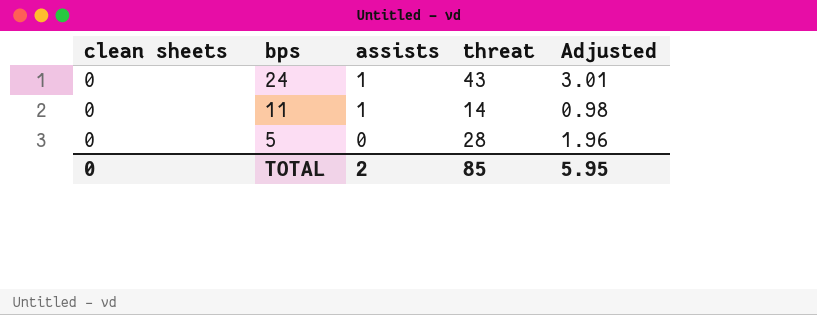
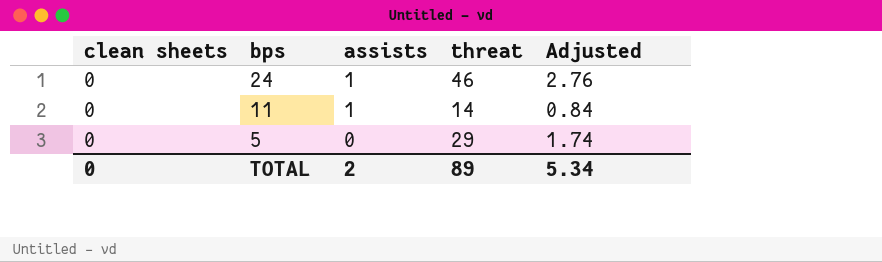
column Adjusted | formula: [threat] * 0.07 -> [threat] * 0.06
24 | threat: 43 -> 46
5 | threat: 28 -> 29
TOTAL | threat: 85 -> 89
TOTAL | Adjusted: 5.95 -> 5.34

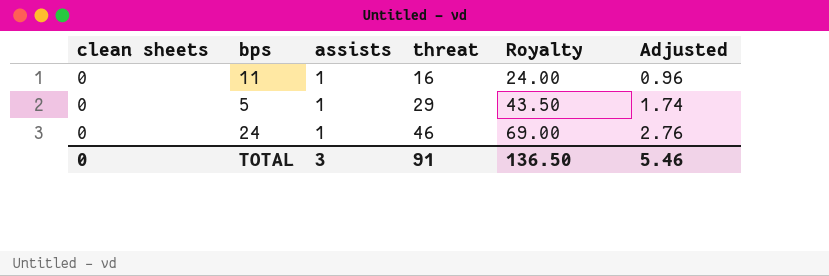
row order: bps descending -> threat ascending
column Royalty | formula: none -> [threat] * 1.5
11 | threat: 14 -> 16
11 | Adjusted: 0.84 -> 0.96
5 | assists: 0 -> 1
TOTAL | assists: 2 -> 3
TOTAL | threat: 89 -> 91
TOTAL | Adjusted: 5.34 -> 5.46

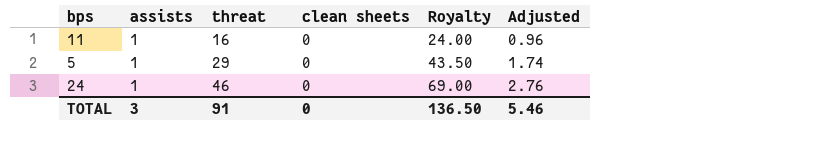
column clean sheets | position: 1 -> 4

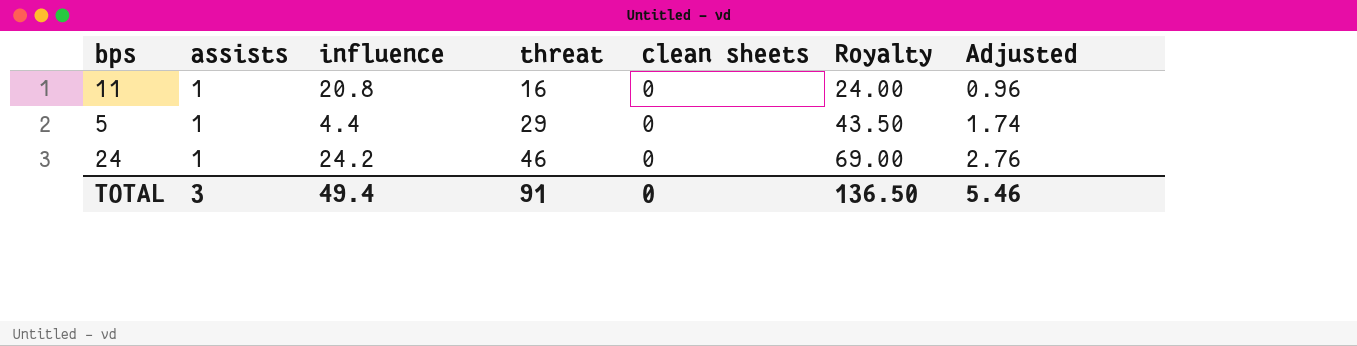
column influence | position: none -> 3

